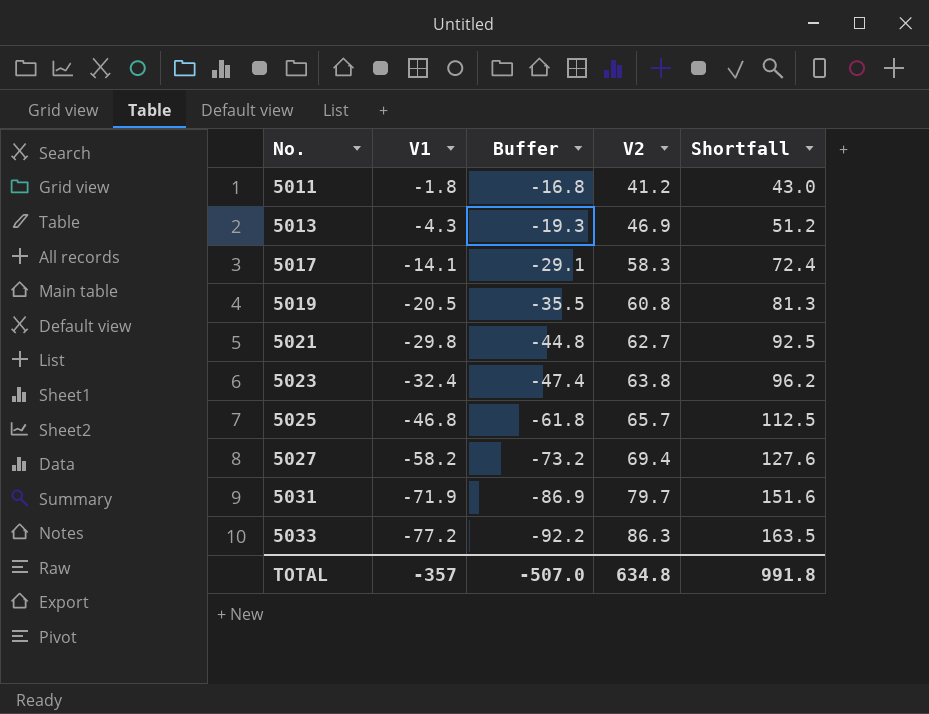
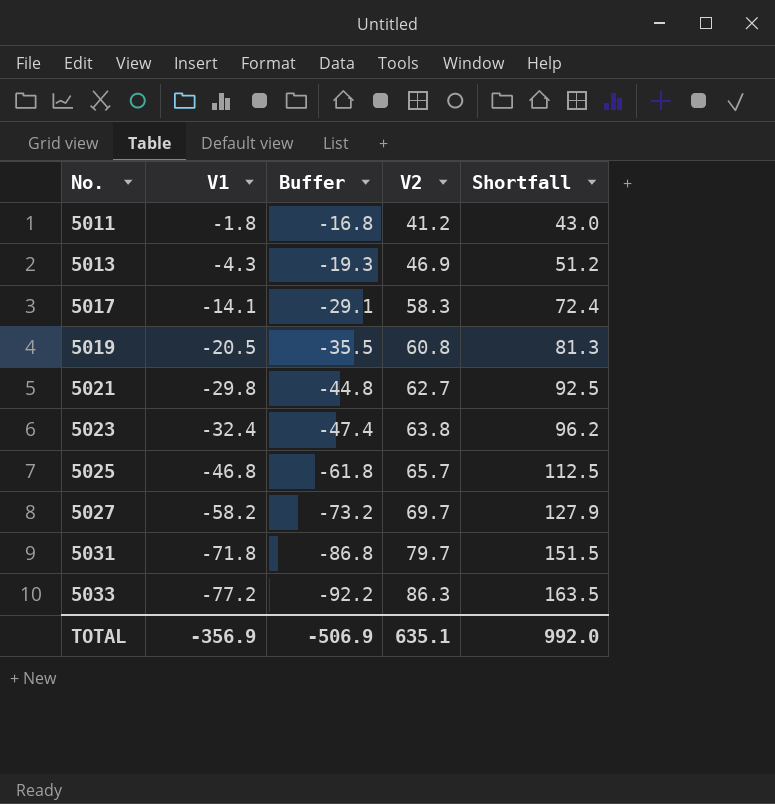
5027 | V2: 69.4 -> 69.7
5027 | Shortfall: 127.6 -> 127.9
5031 | V1: -71.9 -> -71.8
5031 | Buffer: -86.9 -> -86.8
5031 | Shortfall: 151.6 -> 151.5
TOTAL | V1: -357 -> -356.9
TOTAL | Buffer: -507.0 -> -506.9
TOTAL | V2: 634.8 -> 635.1
TOTAL | Shortfall: 991.8 -> 992.0

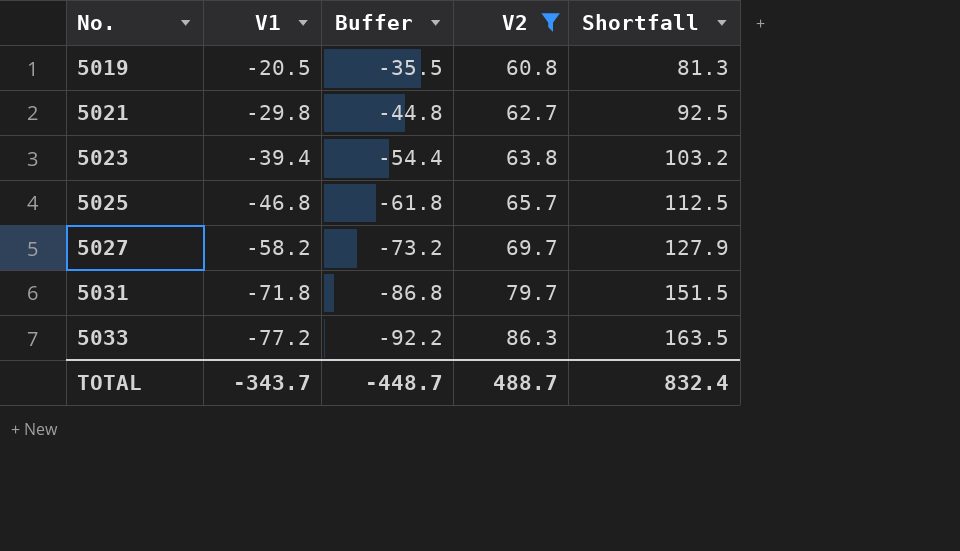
filter: none -> V2 >= 60.8
5023 | V1: -32.4 -> -39.4
5023 | Buffer: -47.4 -> -54.4
5023 | Shortfall: 96.2 -> 103.2
TOTAL | V1: -356.9 -> -343.7
TOTAL | Buffer: -506.9 -> -448.7
TOTAL | V2: 635.1 -> 488.7
TOTAL | Shortfall: 992.0 -> 832.4

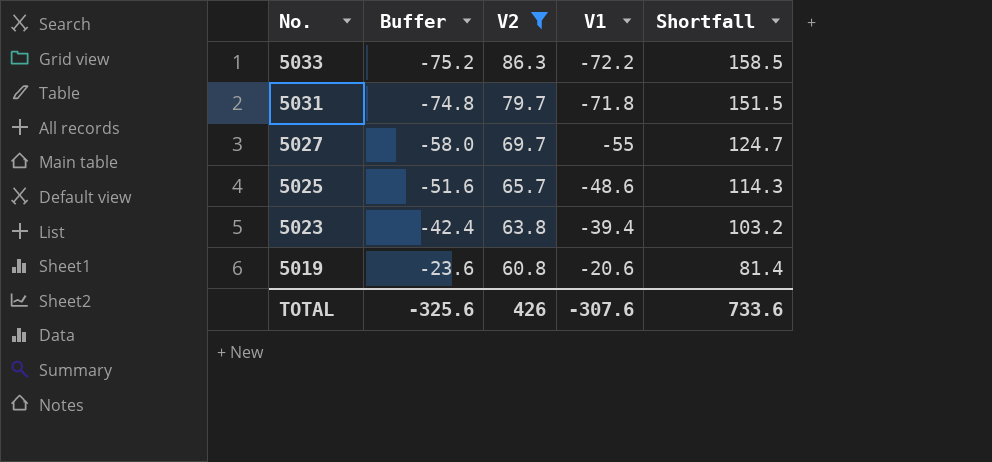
row order: No. ascending -> No. descending
column Buffer | formula: [V1] - 15 -> [V1] - 3
column V1 | position: 2 -> 4
row 5021: -29.8 | -44.8 | 62.7 | 92.5 -> none
5033 | V1: -77.2 -> -72.2
5033 | Shortfall: 163.5 -> 158.5
5027 | V1: -58.2 -> -55
5027 | Shortfall: 127.9 -> 124.7
5025 | V1: -46.8 -> -48.6
5025 | Shortfall: 112.5 -> 114.3
5019 | V1: -20.5 -> -20.6
5019 | Shortfall: 81.3 -> 81.4
TOTAL | Buffer: -448.7 -> -325.6
TOTAL | V2: 488.7 -> 426
TOTAL | V1: -343.7 -> -307.6
TOTAL | Shortfall: 832.4 -> 733.6

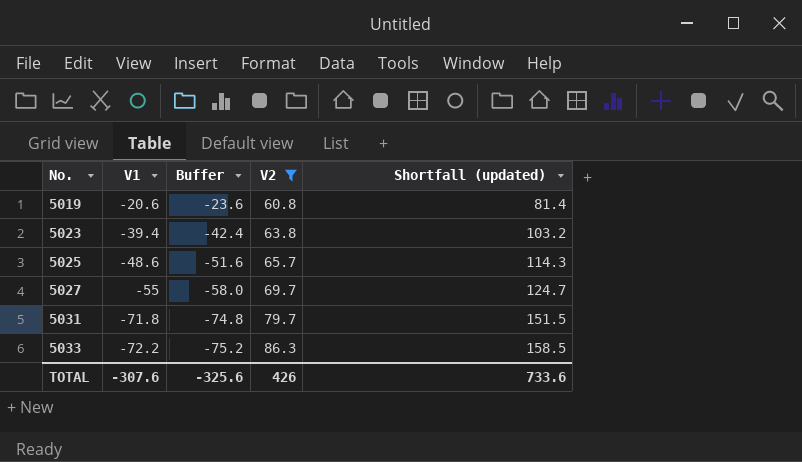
row order: No. descending -> No. ascending
column V1 | position: 4 -> 2
column name: Shortfall -> Shortfall (updated)

